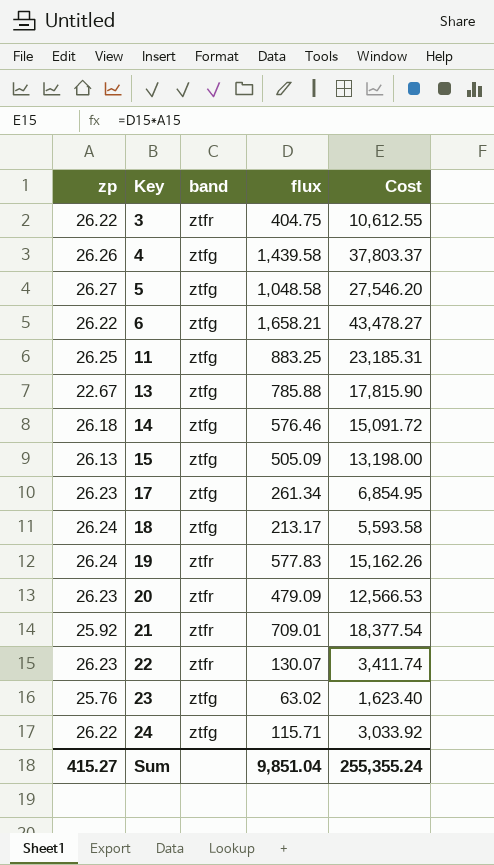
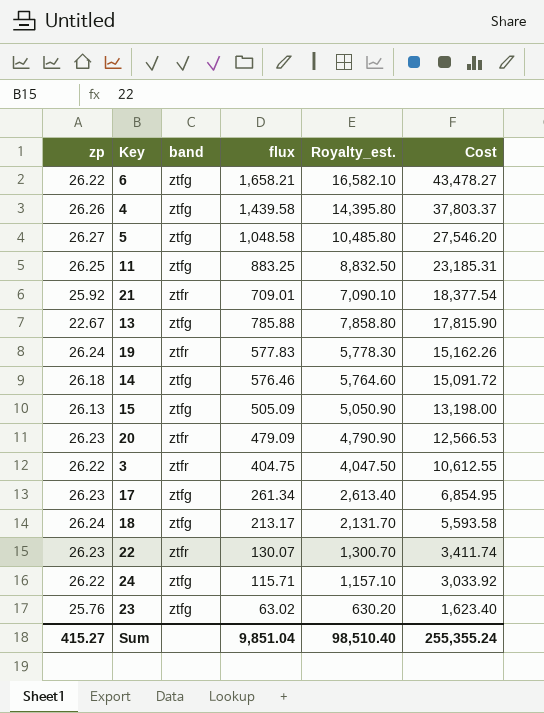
row order: Key ascending -> Cost descending
column Royalty_est. | formula: none -> [flux] * 10

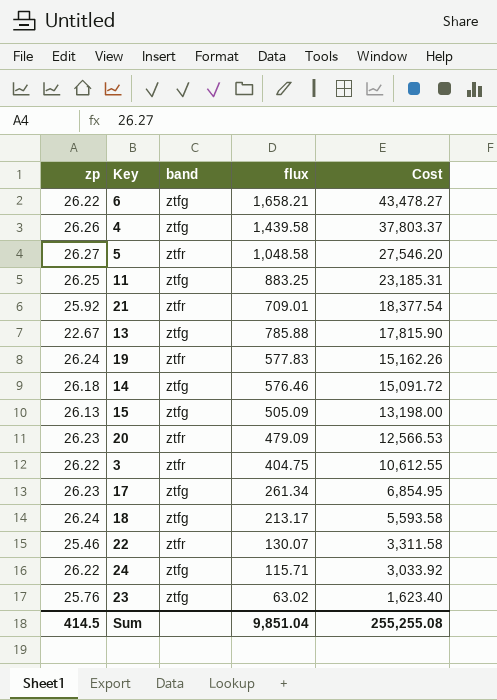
column Royalty_est. | formula: [flux] * 10 -> none
5 | band: ztfg -> ztfr
22 | zp: 26.23 -> 25.46
22 | Cost: 3,411.74 -> 3,311.58
Sum | zp: 415.27 -> 414.5
Sum | Cost: 255,355.24 -> 255,255.08

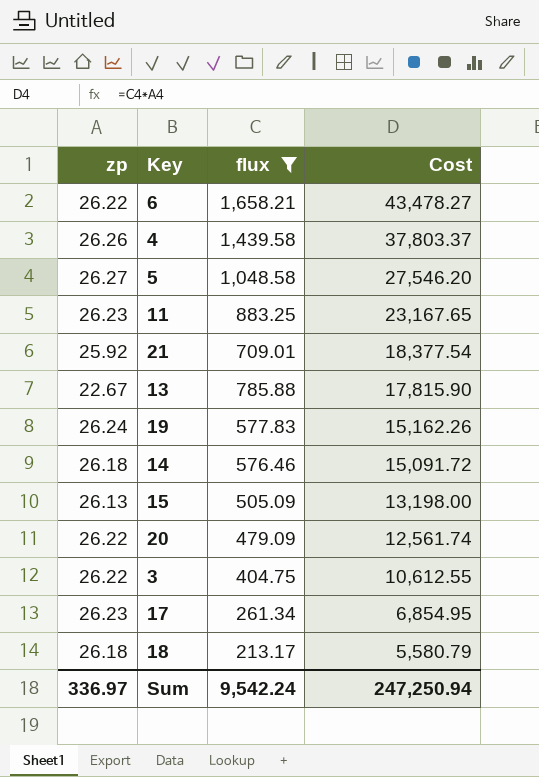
filter: none -> flux >= 213.17
column band | position: 3 -> none
11 | zp: 26.25 -> 26.23
11 | Cost: 23,185.31 -> 23,167.65
20 | zp: 26.23 -> 26.22
20 | Cost: 12,566.53 -> 12,561.74
18 | zp: 26.24 -> 26.18
18 | Cost: 5,593.58 -> 5,580.79
Sum | zp: 414.5 -> 336.97
Sum | flux: 9,851.04 -> 9,542.24
Sum | Cost: 255,255.08 -> 247,250.94

